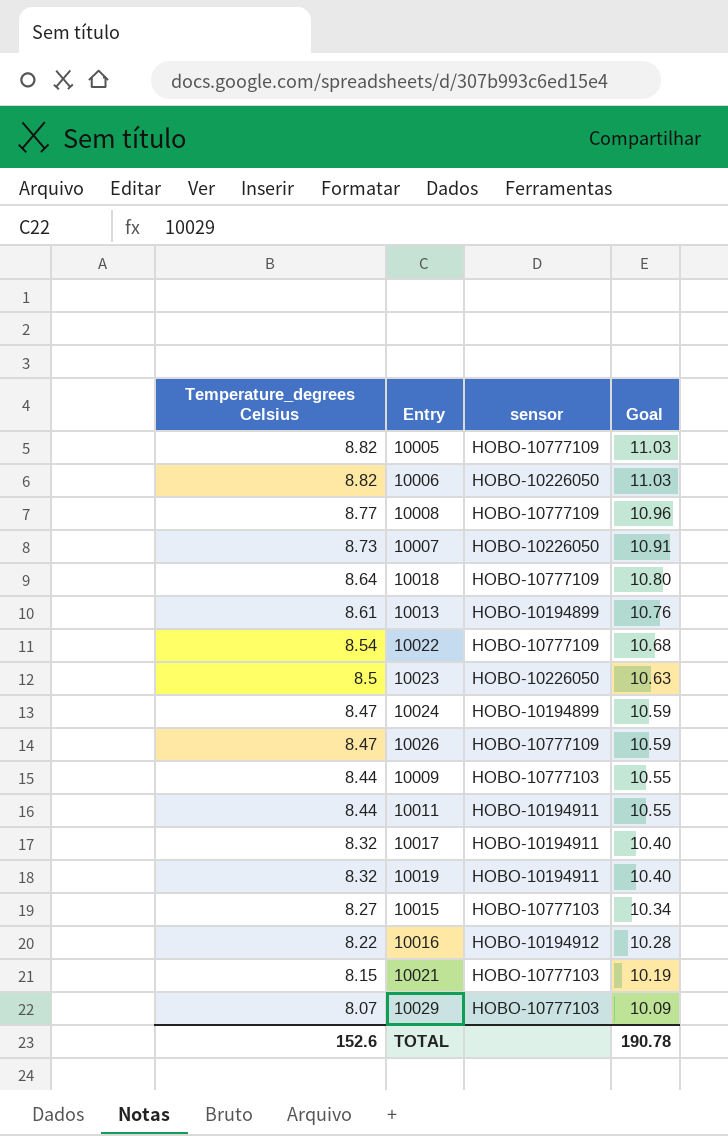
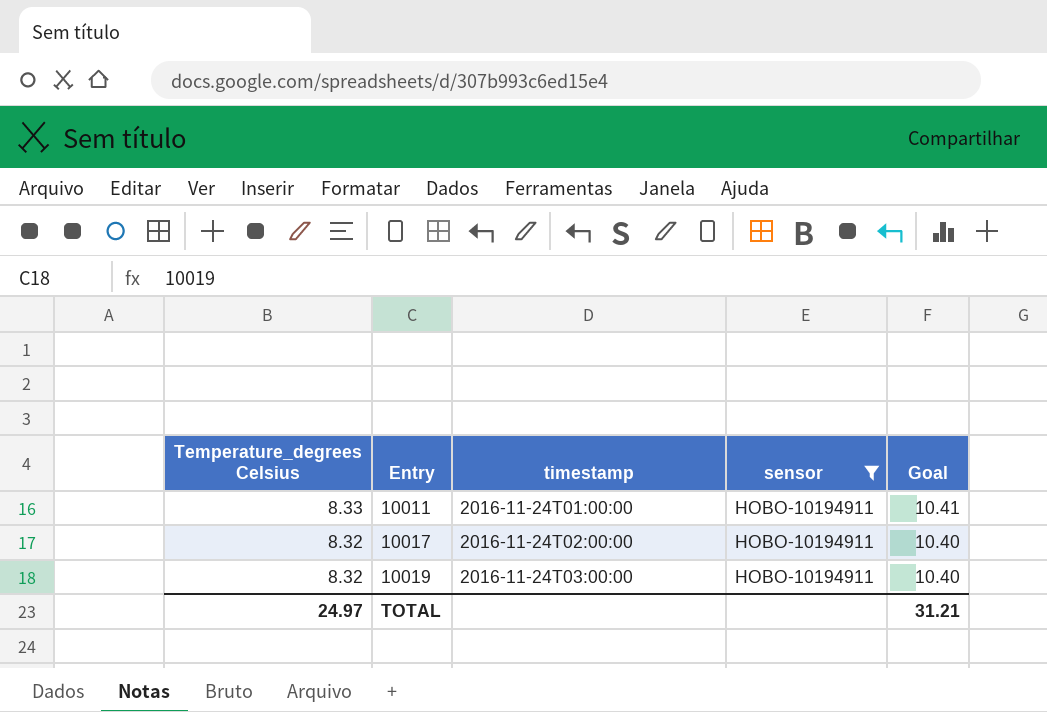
filter: none -> sensor = HOBO-10194911
column timestamp | position: none -> 3
10011 | Temperature_degrees Celsius: 8.44 -> 8.33
10011 | Goal: 10.55 -> 10.41
TOTAL | Temperature_degrees Celsius: 152.6 -> 24.97
TOTAL | Goal: 190.78 -> 31.21

